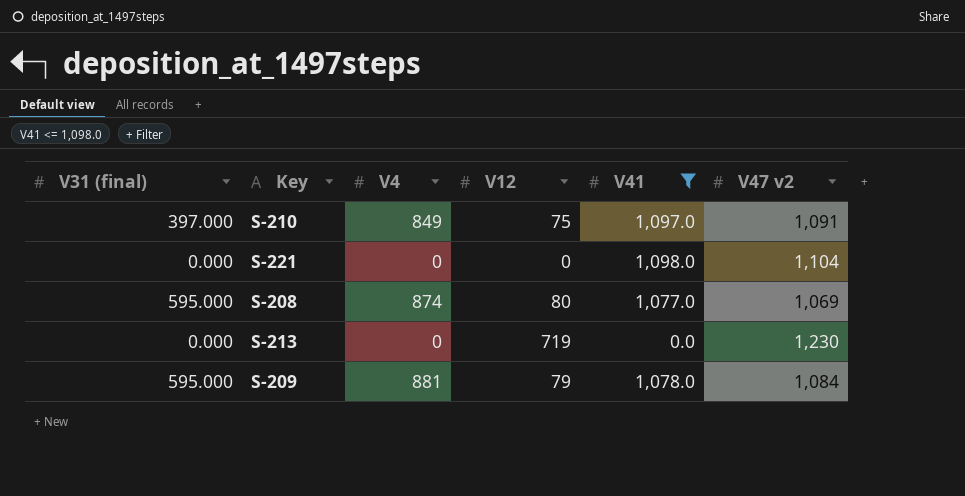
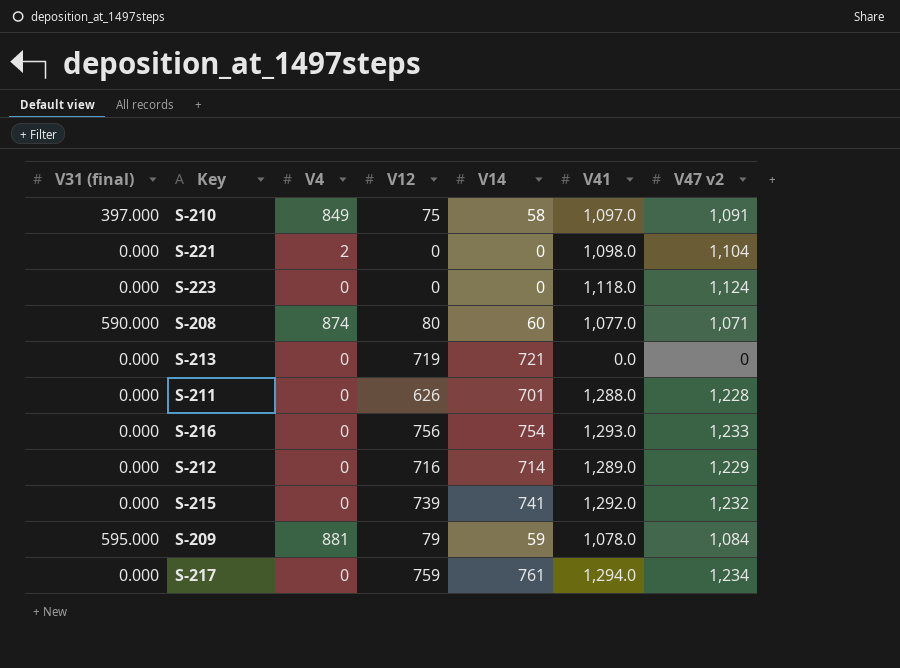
filter: V41 <= 1,098.0 -> none
column V14 | position: none -> 5
S-221 | V4: 0 -> 2
S-208 | V31 (final): 595.000 -> 590.000
S-208 | V47 v2: 1,069 -> 1,071
S-213 | V47 v2: 1,230 -> 0

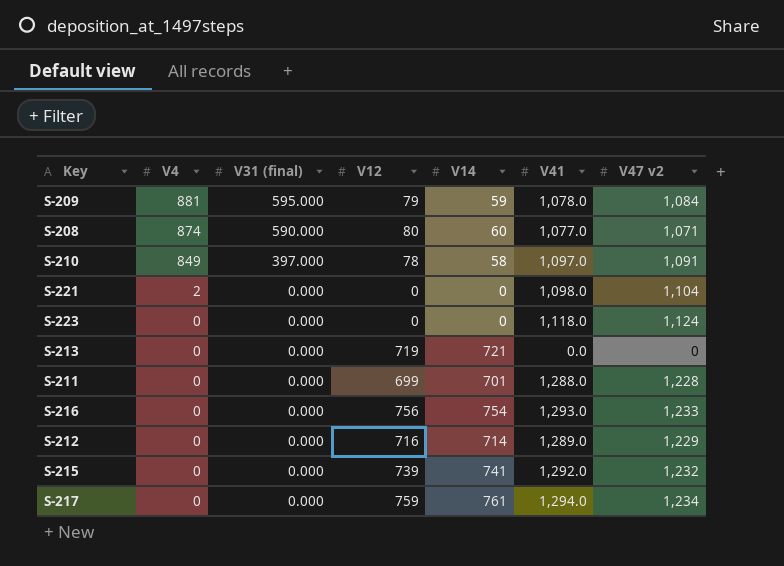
row order: none -> V4 descending
column V31 (final) | position: 1 -> 3
S-210 | V12: 75 -> 78
S-211 | V12: 626 -> 699

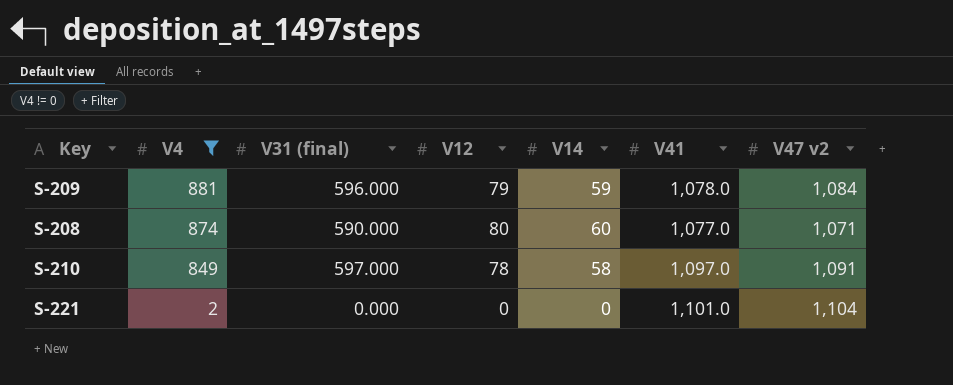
filter: none -> V4 != 0
S-209 | V31 (final): 595.000 -> 596.000
S-210 | V31 (final): 397.000 -> 597.000
S-221 | V41: 1,098.0 -> 1,101.0

